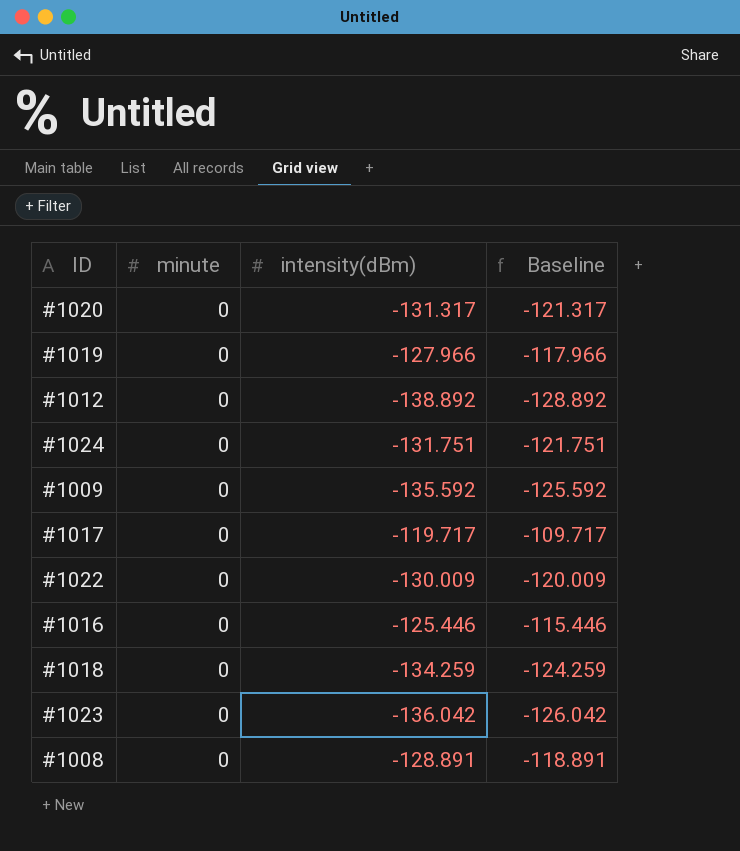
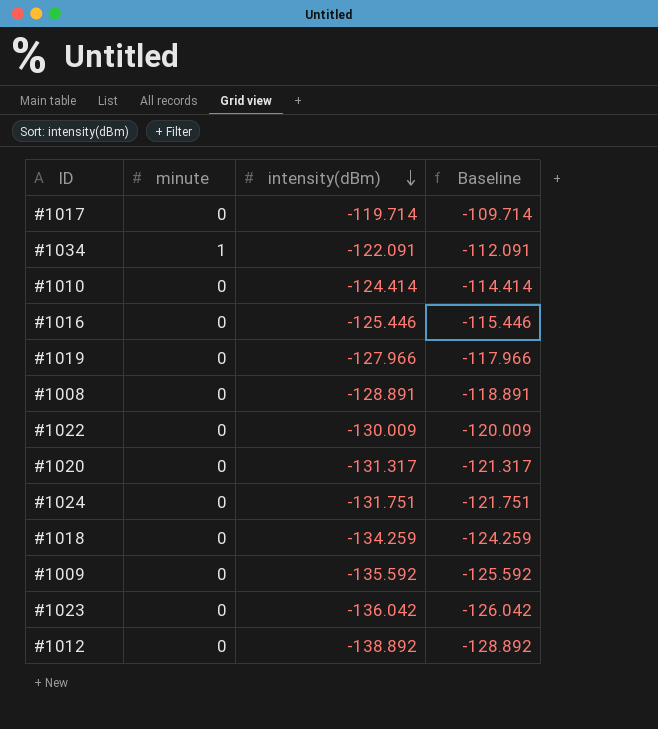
row order: none -> intensity(dBm) descending
#1017 | intensity(dBm): -119.717 -> -119.714
#1017 | Baseline: -109.717 -> -109.714
row #1034: none -> 1 | -122.091 | -112.091
row #1010: none -> 0 | -124.414 | -114.414

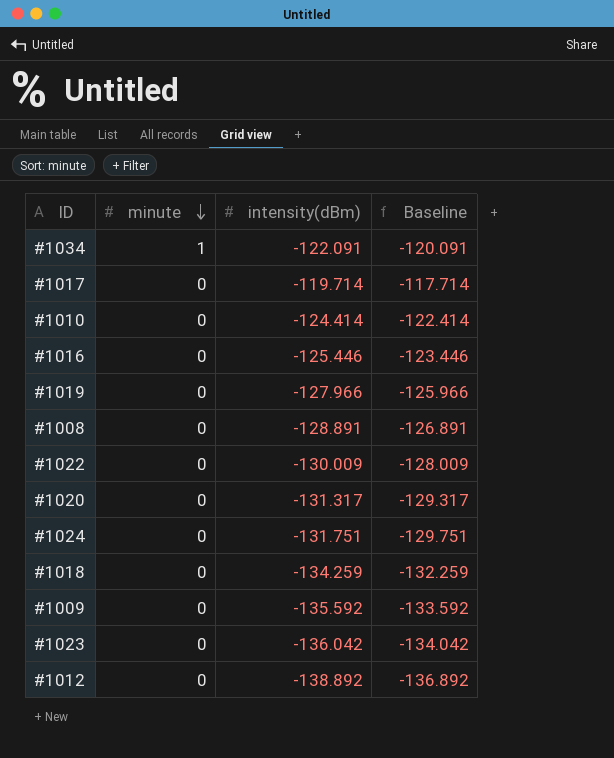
row order: intensity(dBm) descending -> minute descending
column Baseline | formula: [intensity(dBm)] + 10 -> [intensity(dBm)] + 2

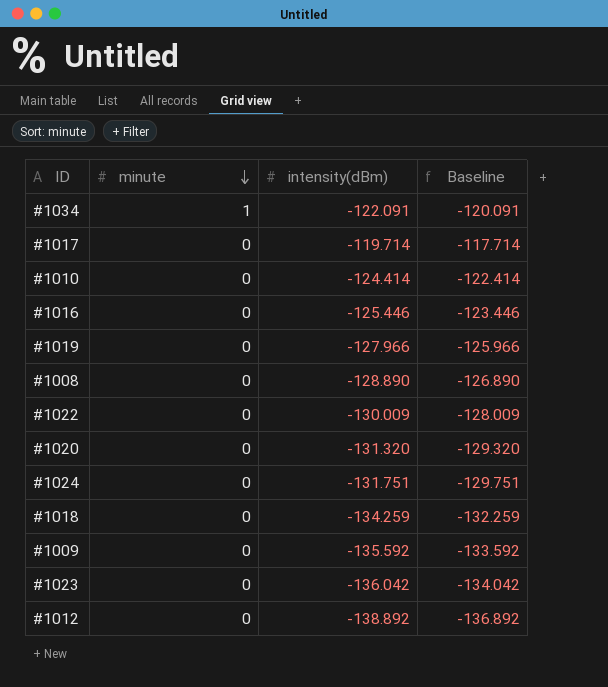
#1008 | intensity(dBm): -128.891 -> -128.890
#1008 | Baseline: -126.891 -> -126.890
#1020 | intensity(dBm): -131.317 -> -131.320
#1020 | Baseline: -129.317 -> -129.320

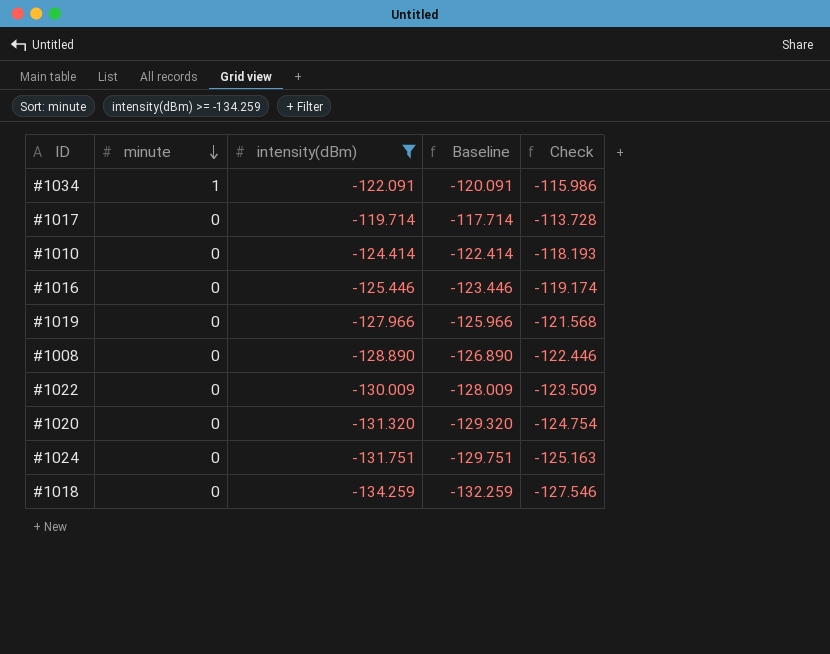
filter: none -> intensity(dBm) >= -134.259
column Check | formula: none -> [intensity(dBm)] * 0.95

